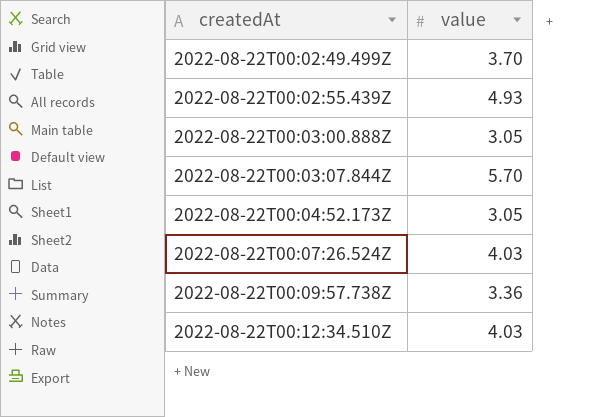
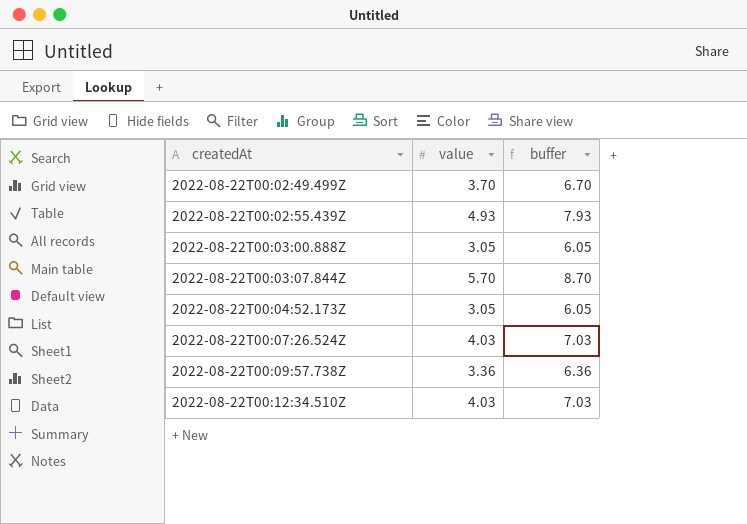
column buffer | formula: none -> [value] + 3

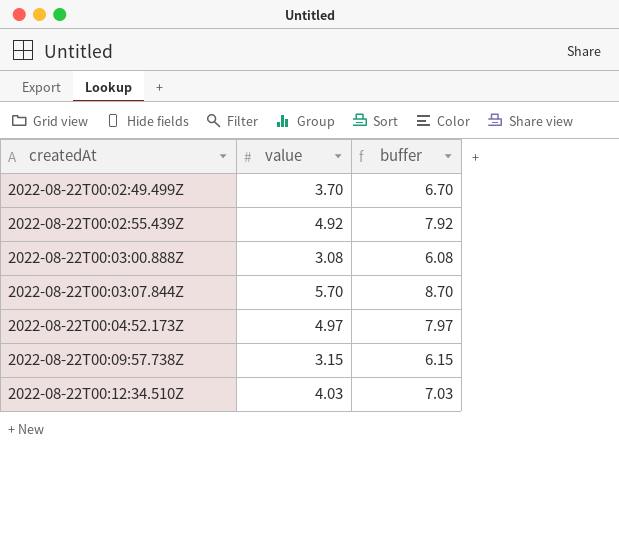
row 2022-08-22T00:07:26.524Z: 4.03 | 7.03 -> none
2022-08-22T00:02:55.439Z | value: 4.93 -> 4.92
2022-08-22T00:02:55.439Z | buffer: 7.93 -> 7.92
2022-08-22T00:03:00.888Z | value: 3.05 -> 3.08
2022-08-22T00:03:00.888Z | buffer: 6.05 -> 6.08
2022-08-22T00:04:52.173Z | value: 3.05 -> 4.97
2022-08-22T00:04:52.173Z | buffer: 6.05 -> 7.97
2022-08-22T00:09:57.738Z | value: 3.36 -> 3.15
2022-08-22T00:09:57.738Z | buffer: 6.36 -> 6.15

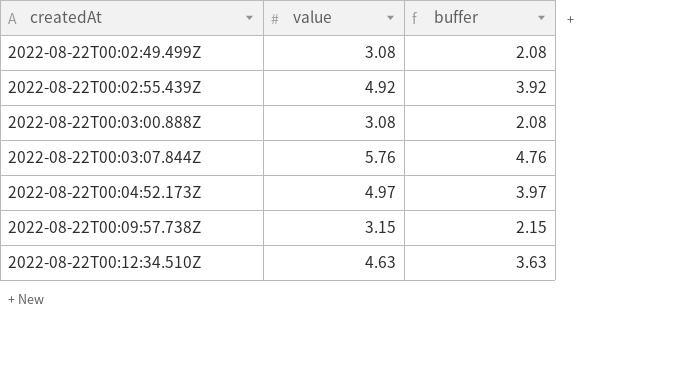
column buffer | formula: [value] + 3 -> [value] - 1
2022-08-22T00:02:49.499Z | value: 3.70 -> 3.08
2022-08-22T00:03:07.844Z | value: 5.70 -> 5.76
2022-08-22T00:12:34.510Z | value: 4.03 -> 4.63

